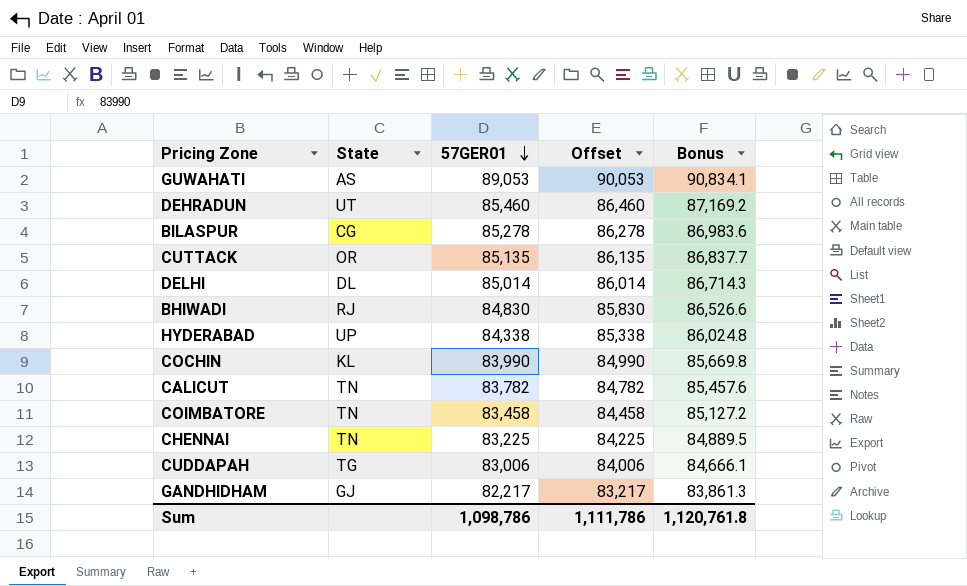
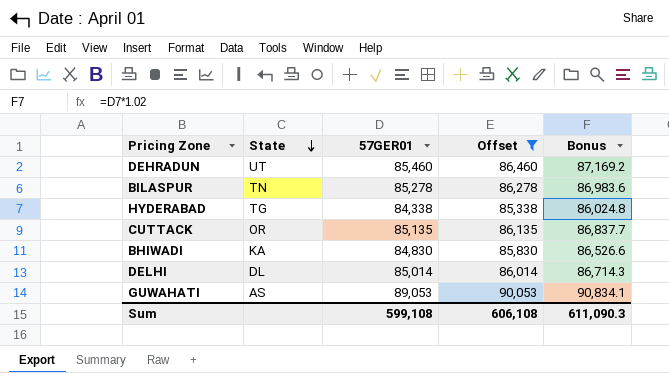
filter: none -> Offset >= 85,338
row order: 57GER01 descending -> State descending
BILASPUR | State: CG -> TN
HYDERABAD | State: UP -> TG
BHIWADI | State: RJ -> KA
Sum | 57GER01: 1,098,786 -> 599,108
Sum | Offset: 1,111,786 -> 606,108
Sum | Bonus: 1,120,761.8 -> 611,090.3

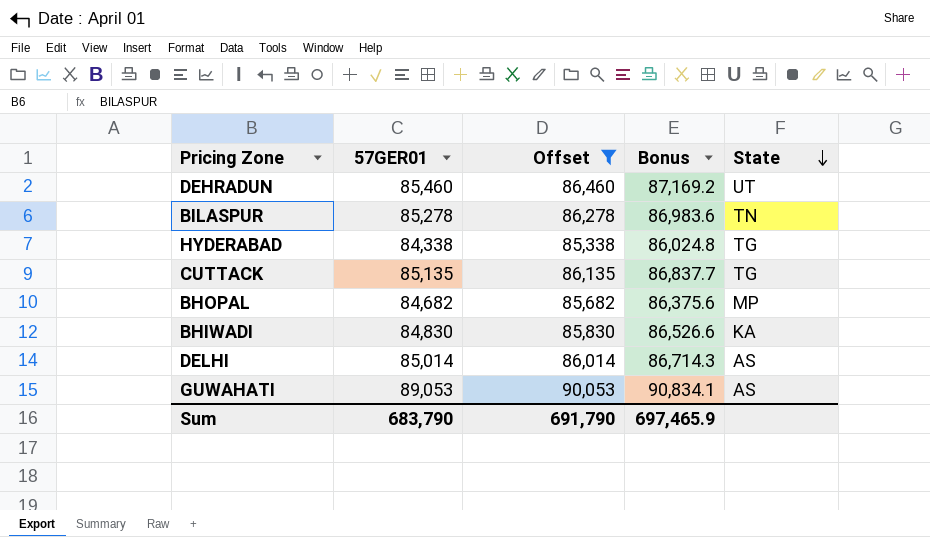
column State | position: 2 -> 5
CUTTACK | State: OR -> TG
row BHOPAL: none -> 84,682 | 85,682 | 86,375.6 | MP
DELHI | State: DL -> AS
Sum | 57GER01: 599,108 -> 683,790
Sum | Offset: 606,108 -> 691,790
Sum | Bonus: 611,090.3 -> 697,465.9

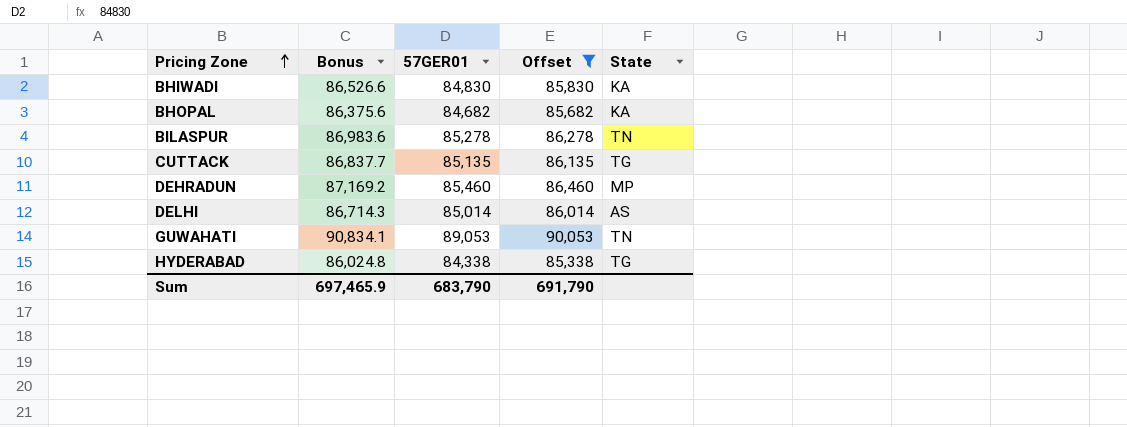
row order: State descending -> Pricing Zone ascending
column Bonus | position: 4 -> 2
BHOPAL | State: MP -> KA
DEHRADUN | State: UT -> MP
GUWAHATI | State: AS -> TN

